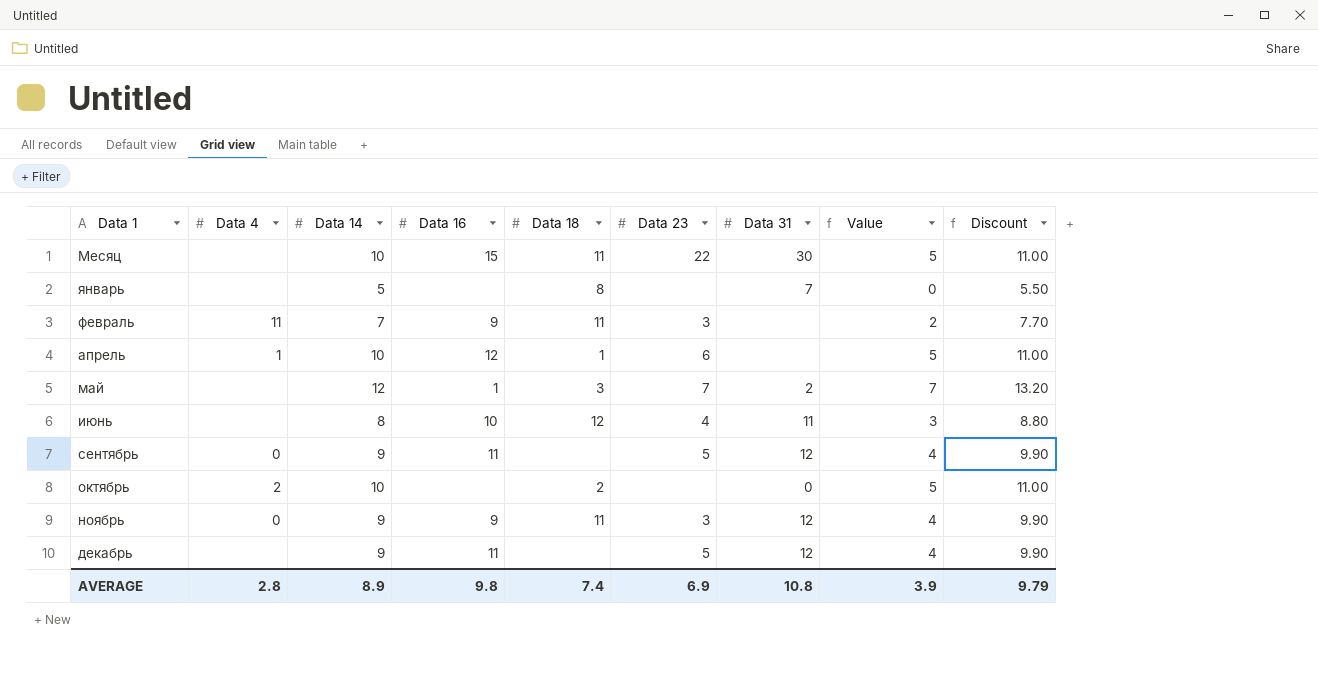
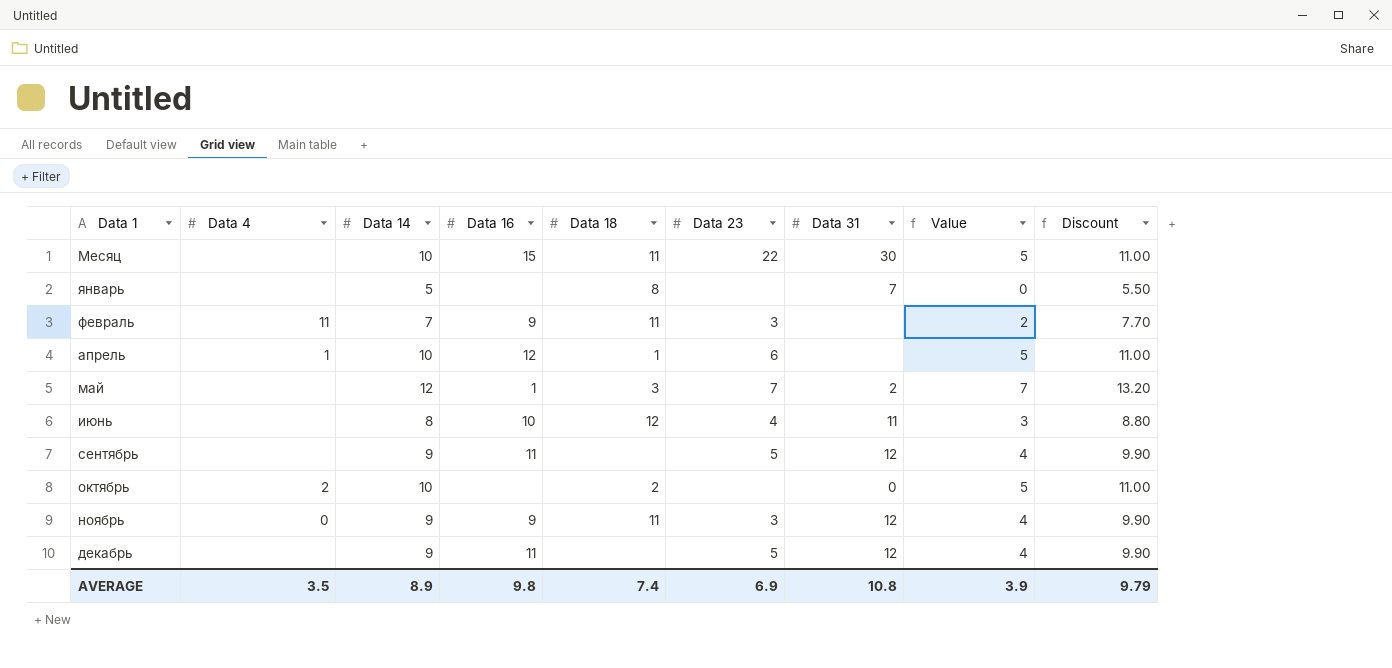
сентябрь | Data 4: 0 -> none
AVERAGE | Data 4: 2.8 -> 3.5

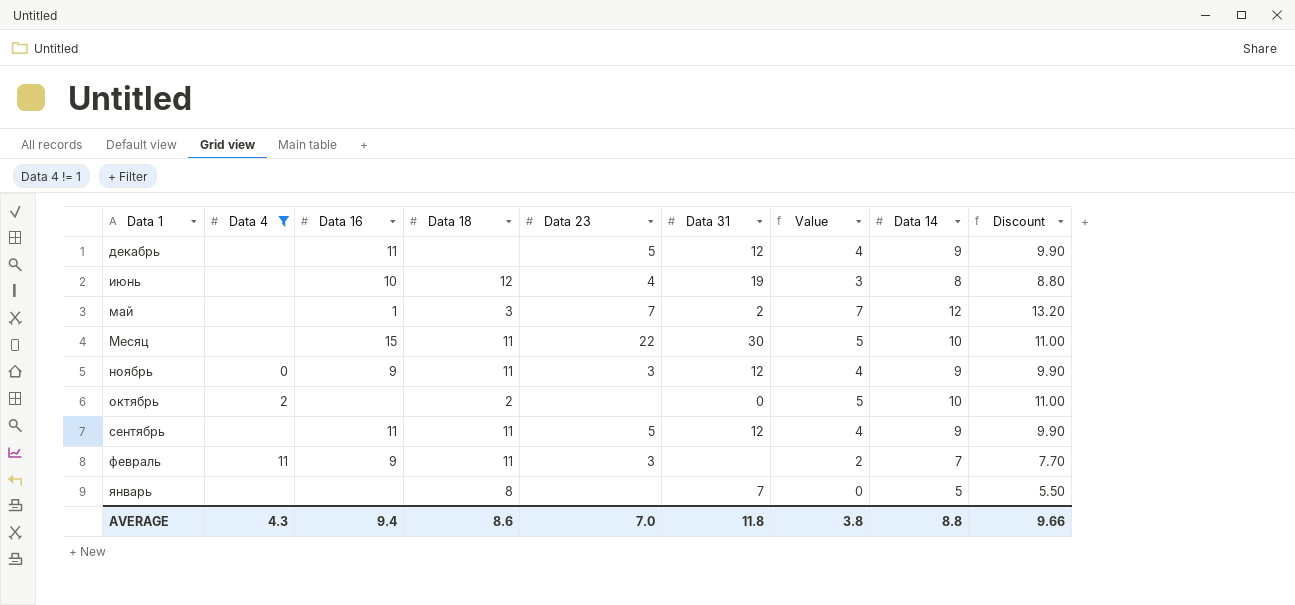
filter: none -> Data 4 != 1
row order: none -> Data 1 ascending
column Data 14 | position: 3 -> 8
июнь | Data 31: 11 -> 19
сентябрь | Data 18: none -> 11
AVERAGE | Data 4: 3.5 -> 4.3
AVERAGE | Data 16: 9.8 -> 9.4
AVERAGE | Data 18: 7.4 -> 8.6
AVERAGE | Data 23: 6.9 -> 7.0
AVERAGE | Data 31: 10.8 -> 11.8
AVERAGE | Value: 3.9 -> 3.8
AVERAGE | Data 14: 8.9 -> 8.8
AVERAGE | Discount: 9.79 -> 9.66

